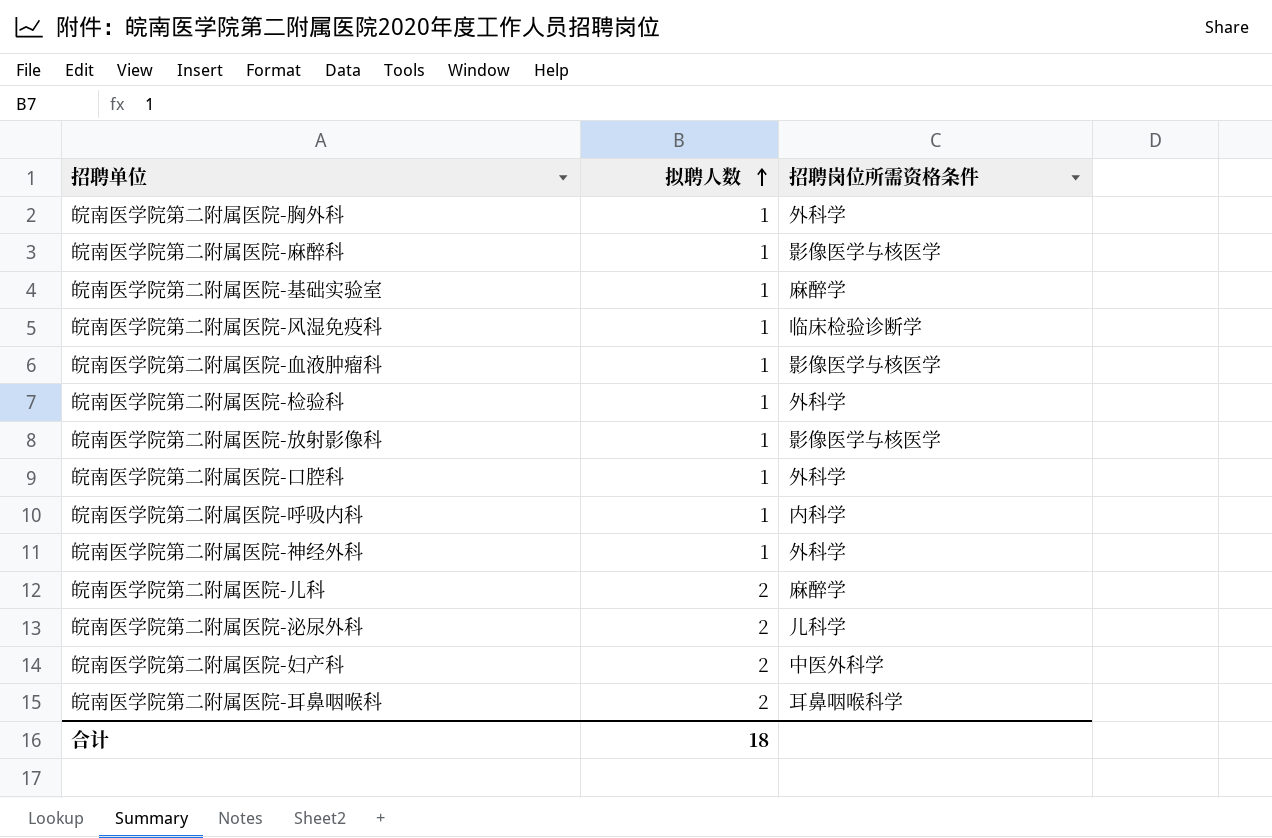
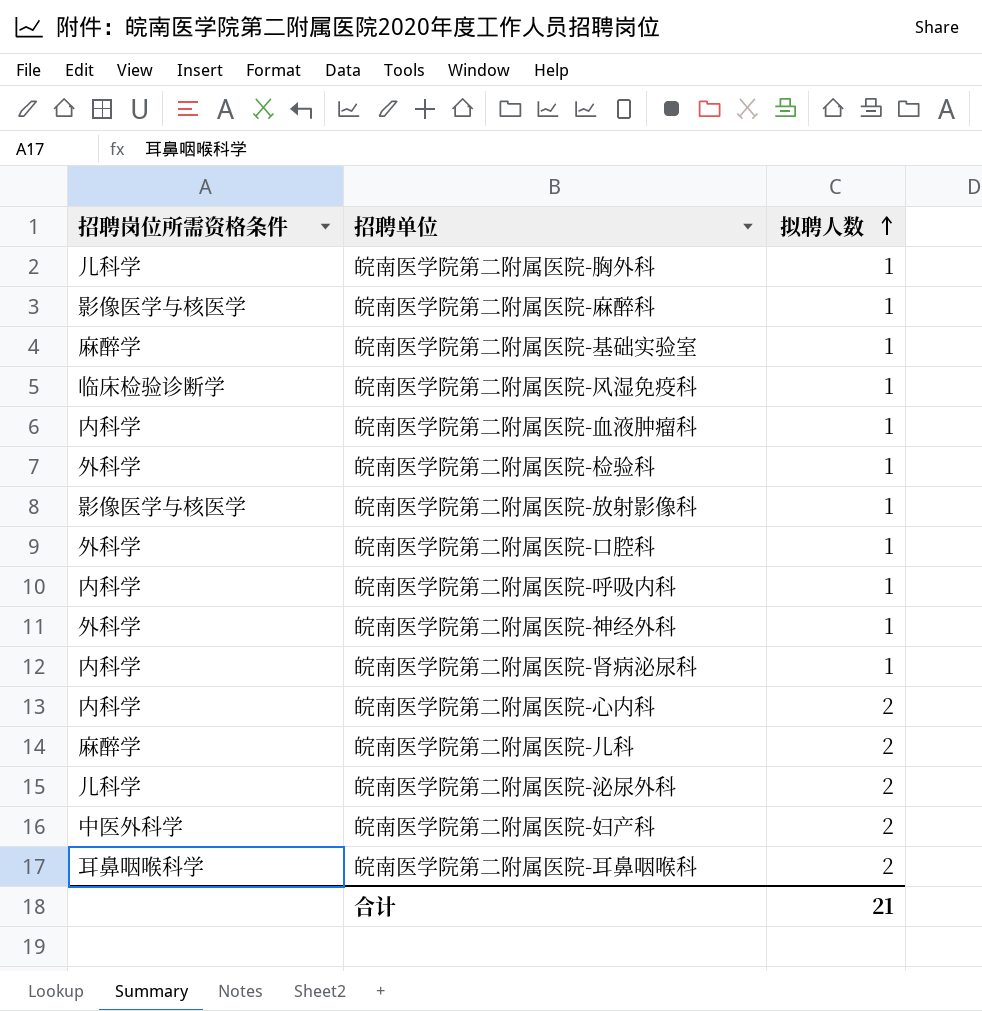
column 招聘岗位所需资格条件 | position: 3 -> 1
皖南医学院第二附属医院-胸外科 | 招聘岗位所需资格条件: 外科学 -> 儿科学
皖南医学院第二附属医院-血液肿瘤科 | 招聘岗位所需资格条件: 影像医学与核医学 -> 内科学
row 皖南医学院第二附属医院-肾病泌尿科: none -> 内科学 | 1
row 皖南医学院第二附属医院-心内科: none -> 内科学 | 2
合计 | 拟聘人数: 18 -> 21

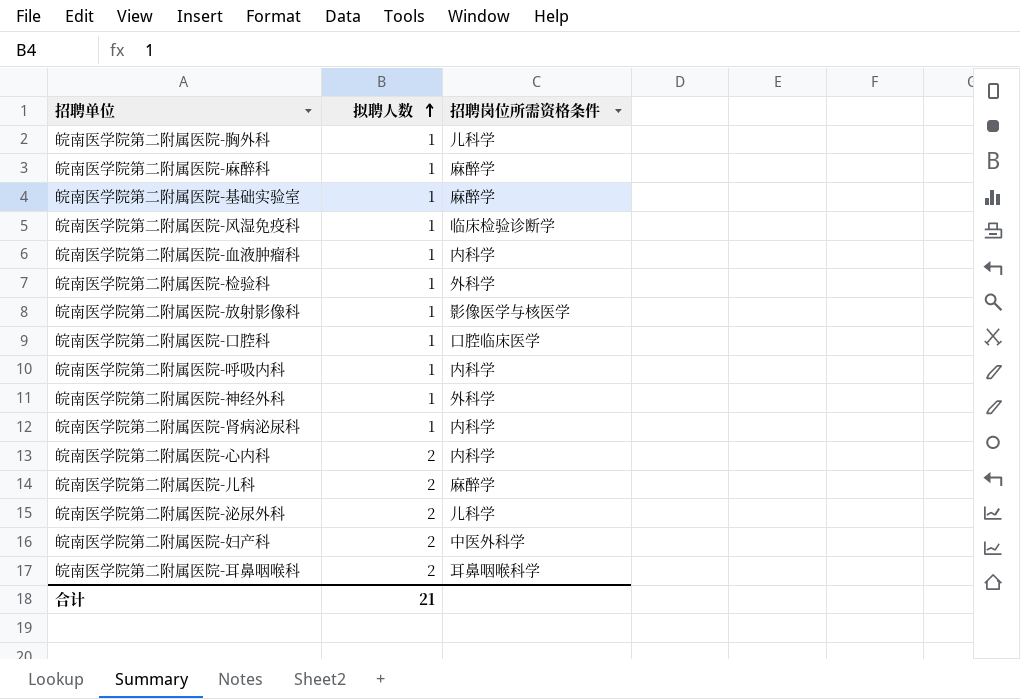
column 招聘岗位所需资格条件 | position: 1 -> 3
皖南医学院第二附属医院-麻醉科 | 招聘岗位所需资格条件: 影像医学与核医学 -> 麻醉学
皖南医学院第二附属医院-口腔科 | 招聘岗位所需资格条件: 外科学 -> 口腔临床医学

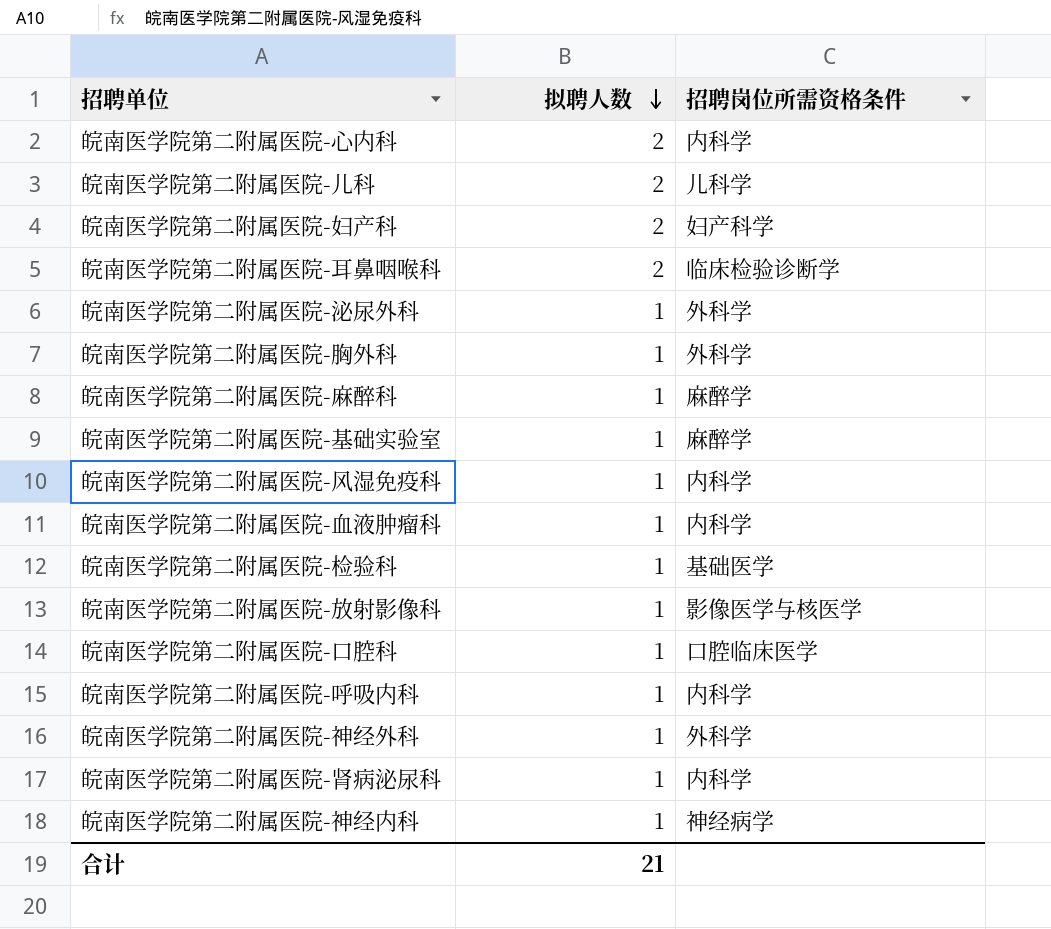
row order: 拟聘人数 ascending -> 拟聘人数 descending
皖南医学院第二附属医院-儿科 | 招聘岗位所需资格条件: 麻醉学 -> 儿科学
皖南医学院第二附属医院-妇产科 | 招聘岗位所需资格条件: 中医外科学 -> 妇产科学
皖南医学院第二附属医院-耳鼻咽喉科 | 招聘岗位所需资格条件: 耳鼻咽喉科学 -> 临床检验诊断学
皖南医学院第二附属医院-泌尿外科 | 拟聘人数: 2 -> 1
皖南医学院第二附属医院-泌尿外科 | 招聘岗位所需资格条件: 儿科学 -> 外科学
皖南医学院第二附属医院-胸外科 | 招聘岗位所需资格条件: 儿科学 -> 外科学
皖南医学院第二附属医院-风湿免疫科 | 招聘岗位所需资格条件: 临床检验诊断学 -> 内科学
皖南医学院第二附属医院-检验科 | 招聘岗位所需资格条件: 外科学 -> 基础医学
row 皖南医学院第二附属医院-神经内科: none -> 1 | 神经病学

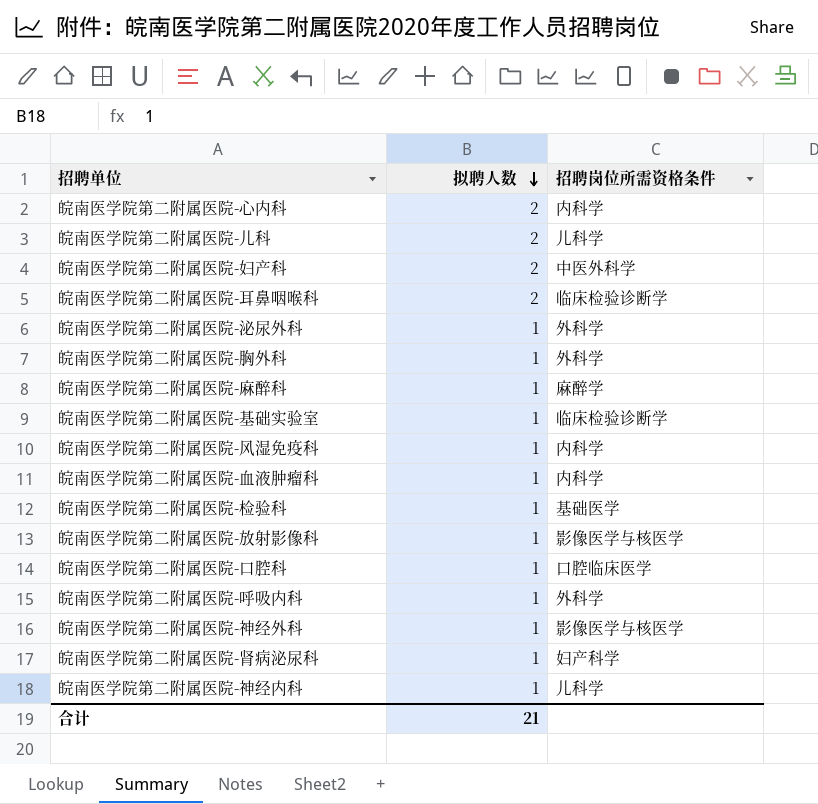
皖南医学院第二附属医院-妇产科 | 招聘岗位所需资格条件: 妇产科学 -> 中医外科学
皖南医学院第二附属医院-基础实验室 | 招聘岗位所需资格条件: 麻醉学 -> 临床检验诊断学
皖南医学院第二附属医院-呼吸内科 | 招聘岗位所需资格条件: 内科学 -> 外科学
皖南医学院第二附属医院-神经外科 | 招聘岗位所需资格条件: 外科学 -> 影像医学与核医学
皖南医学院第二附属医院-肾病泌尿科 | 招聘岗位所需资格条件: 内科学 -> 妇产科学
皖南医学院第二附属医院-神经内科 | 招聘岗位所需资格条件: 神经病学 -> 儿科学

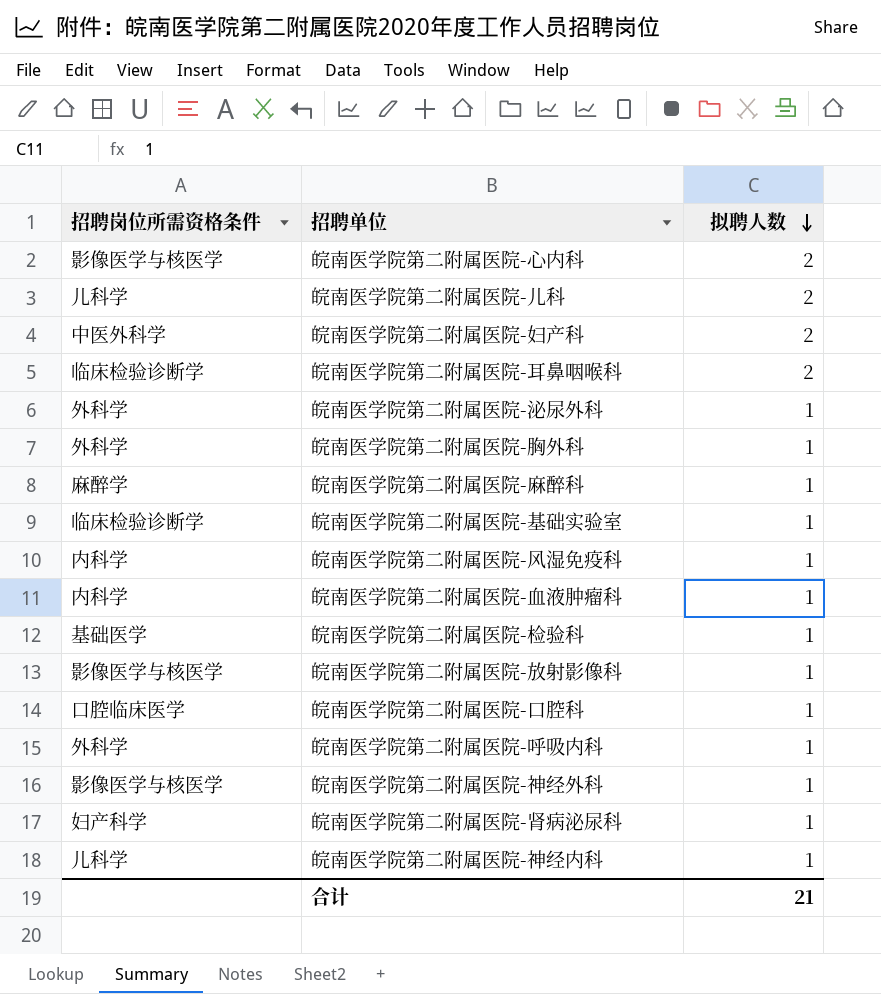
column 招聘岗位所需资格条件 | position: 3 -> 1
皖南医学院第二附属医院-心内科 | 招聘岗位所需资格条件: 内科学 -> 影像医学与核医学

